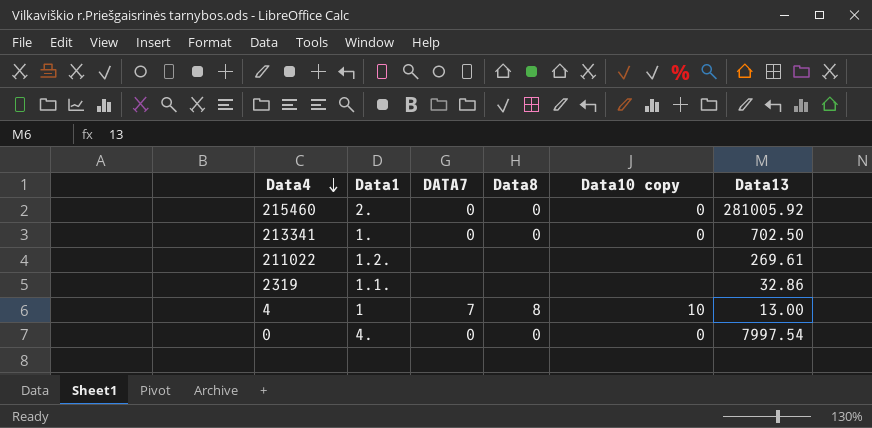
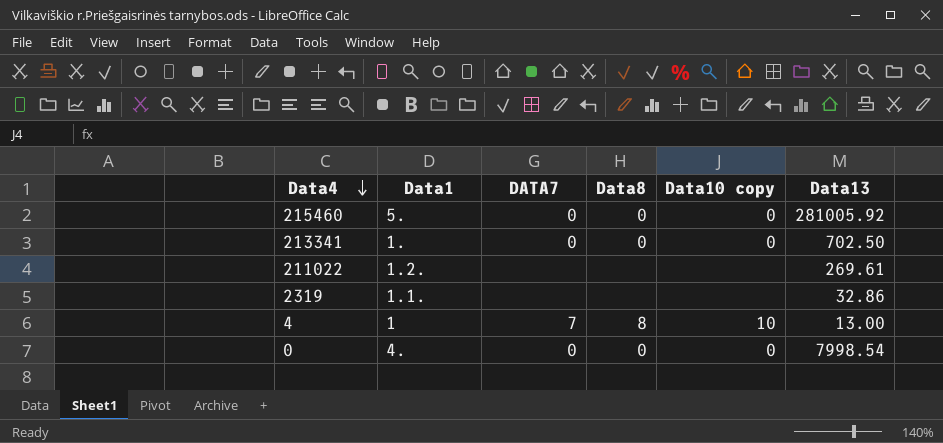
215460 | Data1: 2. -> 5.
0 | Data13: 7997.54 -> 7998.54

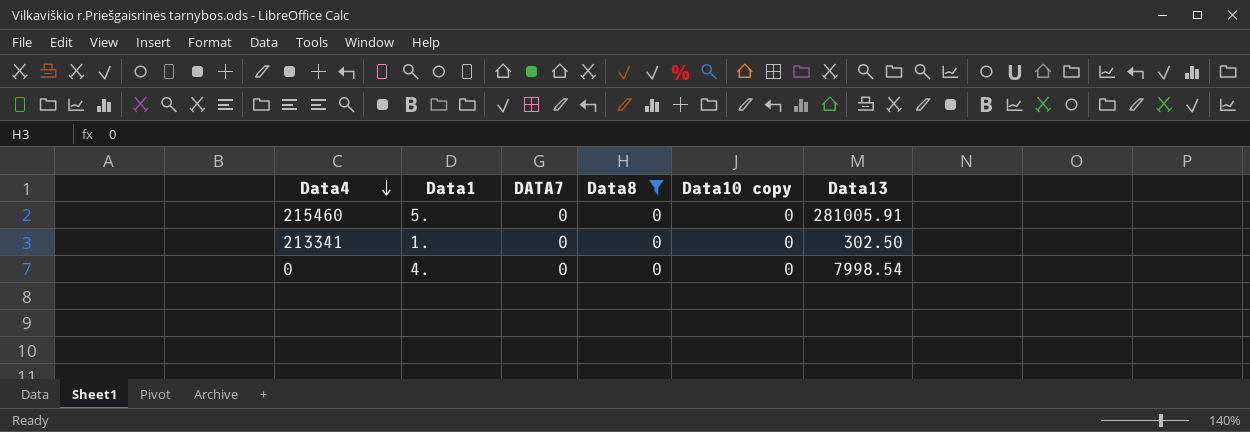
filter: none -> Data8 = 0
215460 | Data13: 281005.92 -> 281005.91
213341 | Data13: 702.50 -> 302.50

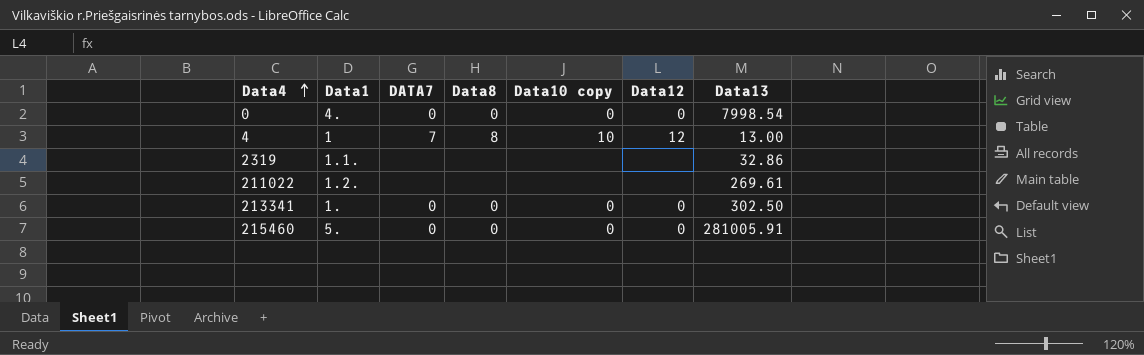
filter: Data8 = 0 -> none
row order: Data4 descending -> Data4 ascending
column Data12 | position: none -> 6

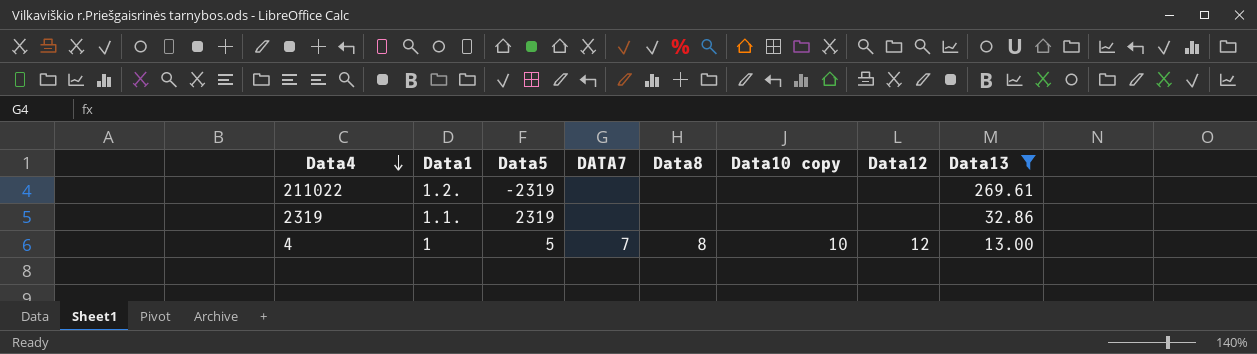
filter: none -> Data13 <= 269.61
row order: Data4 ascending -> Data4 descending
column Data5 | position: none -> 3

